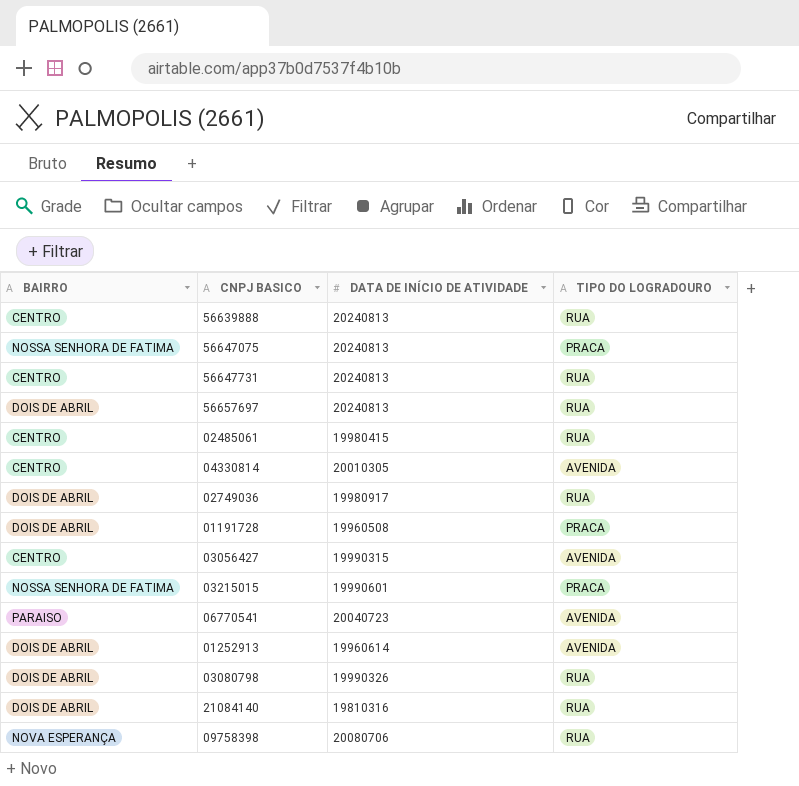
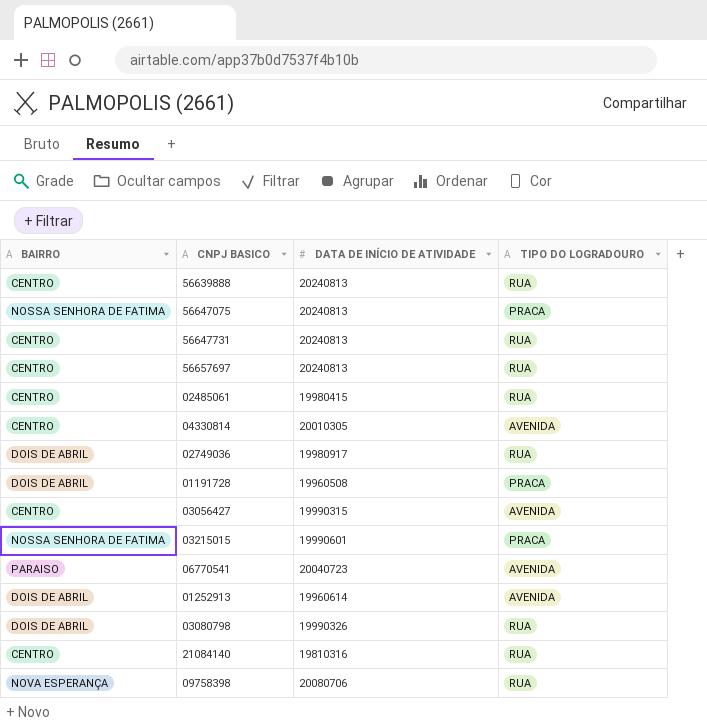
56657697 | BAIRRO: DOIS DE ABRIL -> CENTRO
21084140 | BAIRRO: DOIS DE ABRIL -> CENTRO

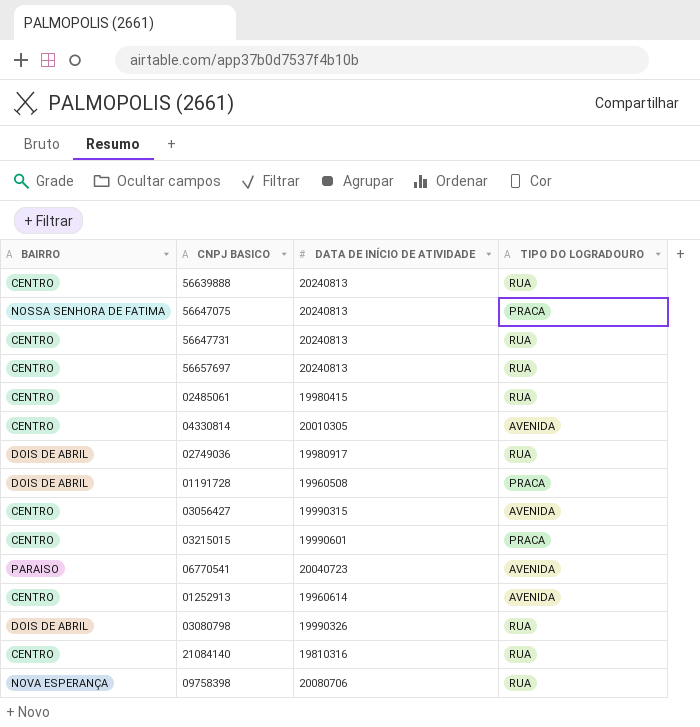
03215015 | BAIRRO: NOSSA SENHORA DE FATIMA -> CENTRO
01252913 | BAIRRO: DOIS DE ABRIL -> CENTRO

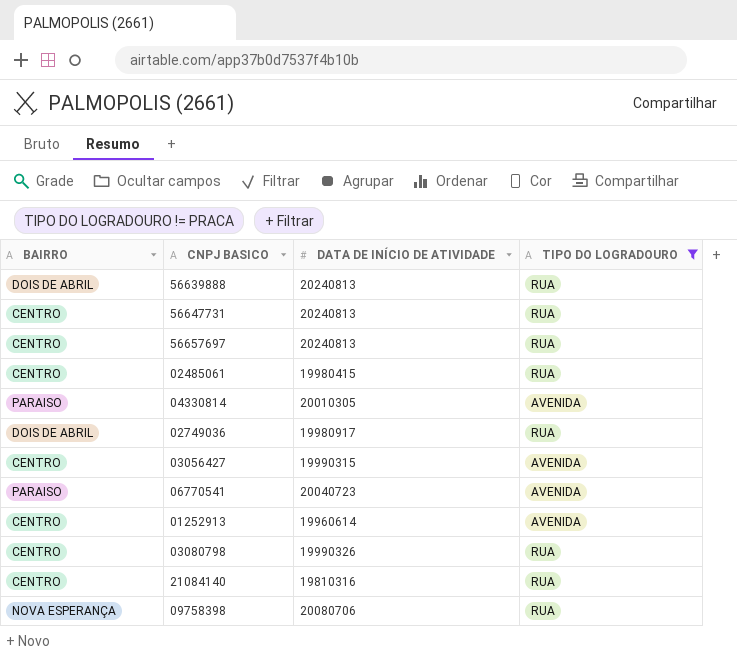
filter: none -> TIPO DO LOGRADOURO != PRACA
56639888 | BAIRRO: CENTRO -> DOIS DE ABRIL
04330814 | BAIRRO: CENTRO -> PARAISO
03080798 | BAIRRO: DOIS DE ABRIL -> CENTRO

